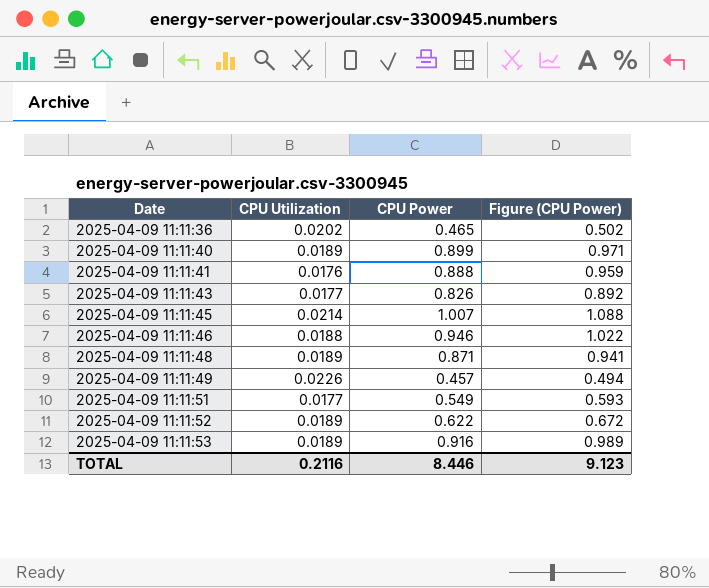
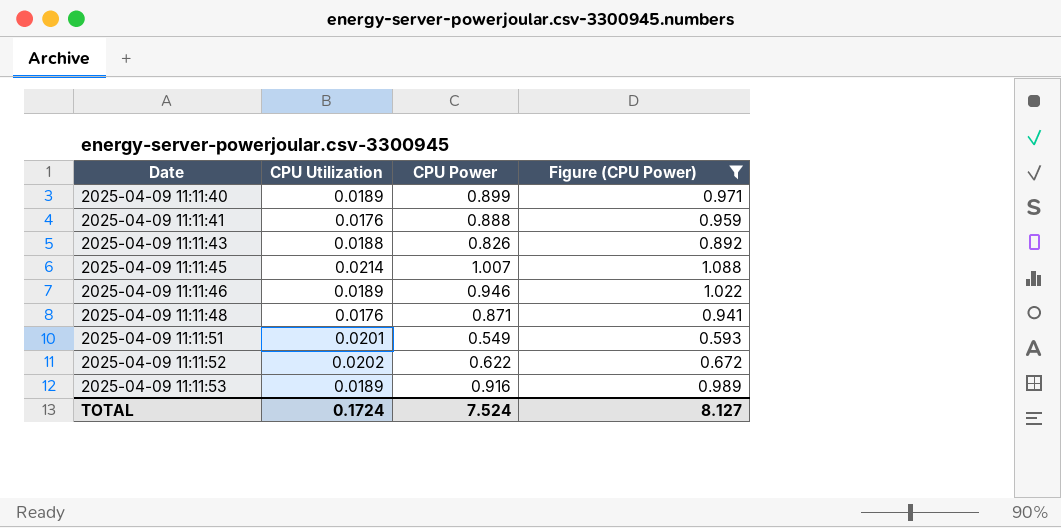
filter: none -> Figure (CPU Power) >= 0.593
2025-04-09 11:11:43 | CPU Utilization: 0.0177 -> 0.0188
2025-04-09 11:11:46 | CPU Utilization: 0.0188 -> 0.0189
2025-04-09 11:11:48 | CPU Utilization: 0.0189 -> 0.0176
2025-04-09 11:11:51 | CPU Utilization: 0.0177 -> 0.0201
2025-04-09 11:11:52 | CPU Utilization: 0.0189 -> 0.0202
TOTAL | CPU Utilization: 0.2116 -> 0.1724
TOTAL | CPU Power: 8.446 -> 7.524
TOTAL | Figure (CPU Power): 9.123 -> 8.127

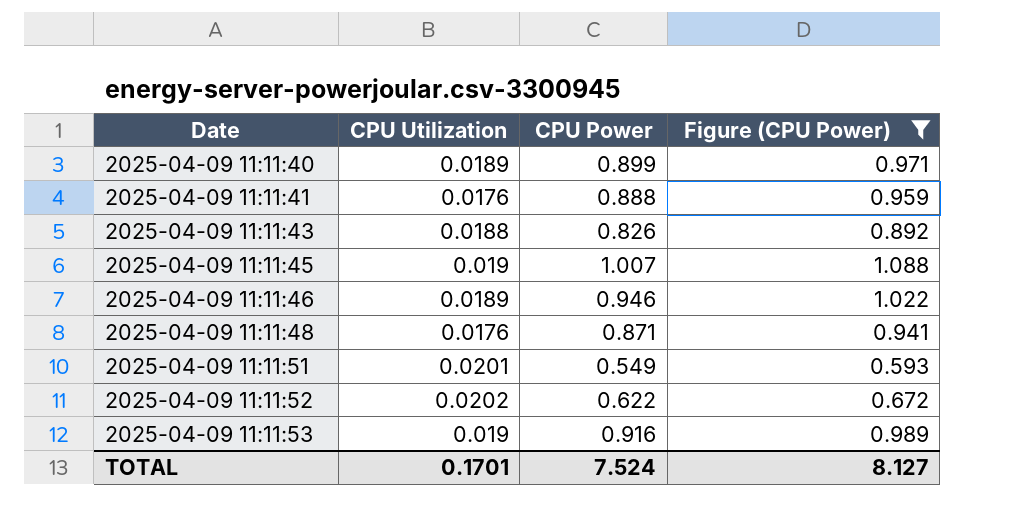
2025-04-09 11:11:45 | CPU Utilization: 0.0214 -> 0.019
2025-04-09 11:11:53 | CPU Utilization: 0.0189 -> 0.019
TOTAL | CPU Utilization: 0.1724 -> 0.1701

